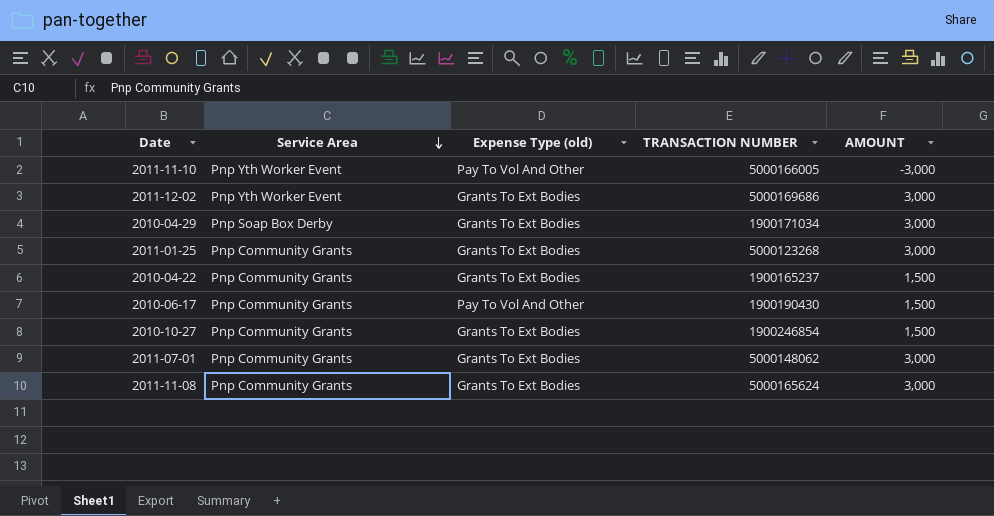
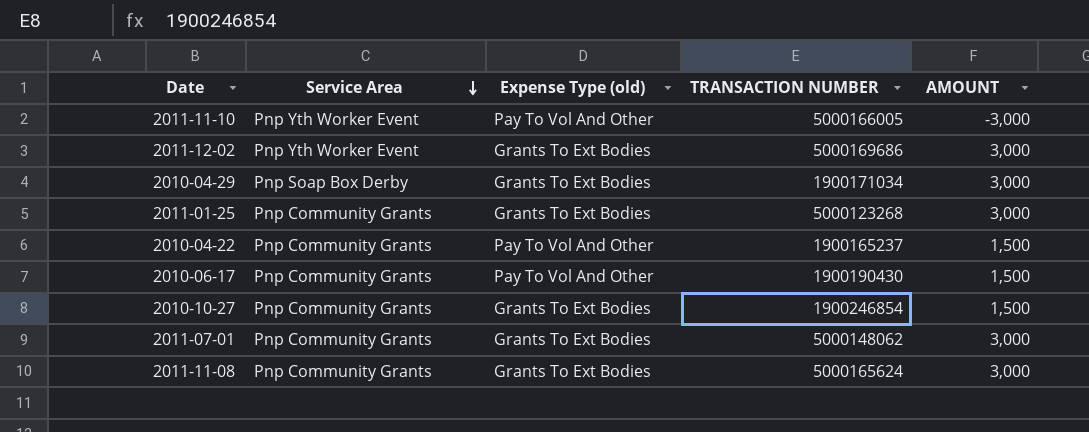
2010-04-22 | Expense Type (old): Grants To Ext Bodies -> Pay To Vol And Other

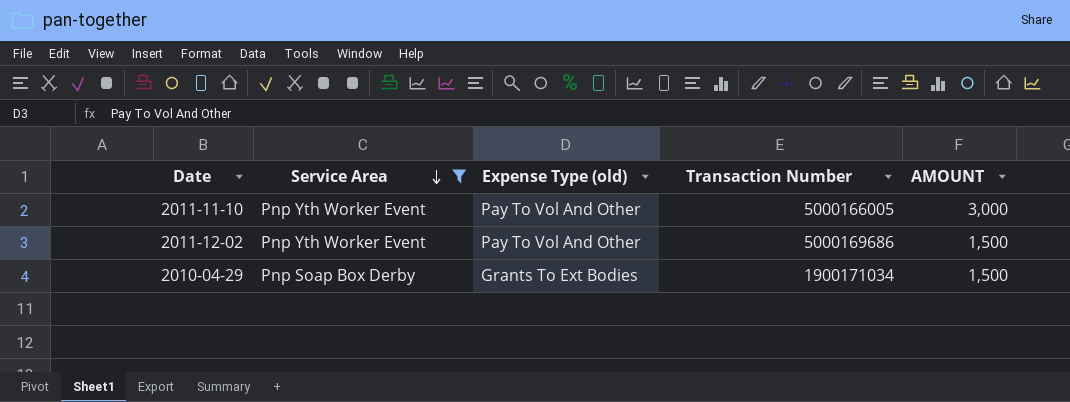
filter: none -> Service Area != Pnp Community Grants
column name: TRANSACTION NUMBER -> Transaction Number
2011-11-10 | AMOUNT: -3,000 -> 3,000
2011-12-02 | Expense Type (old): Grants To Ext Bodies -> Pay To Vol And Other
2011-12-02 | AMOUNT: 3,000 -> 1,500
2010-04-29 | AMOUNT: 3,000 -> 1,500

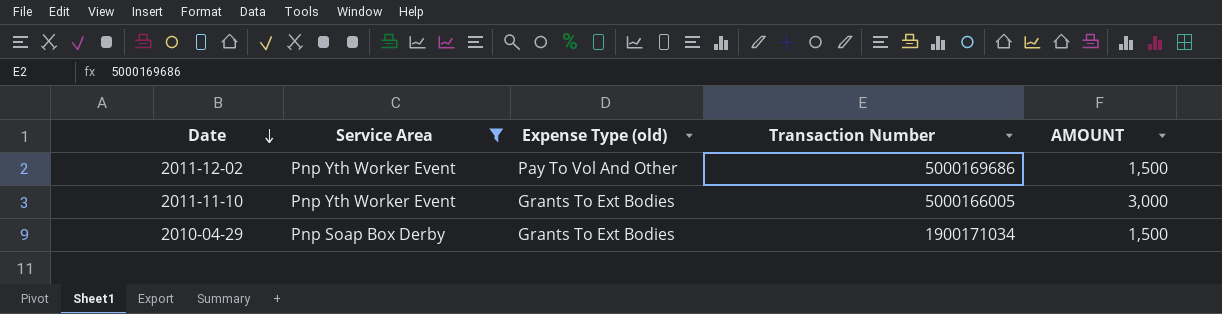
row order: Service Area descending -> Date descending
2011-11-10 | Expense Type (old): Pay To Vol And Other -> Grants To Ext Bodies

